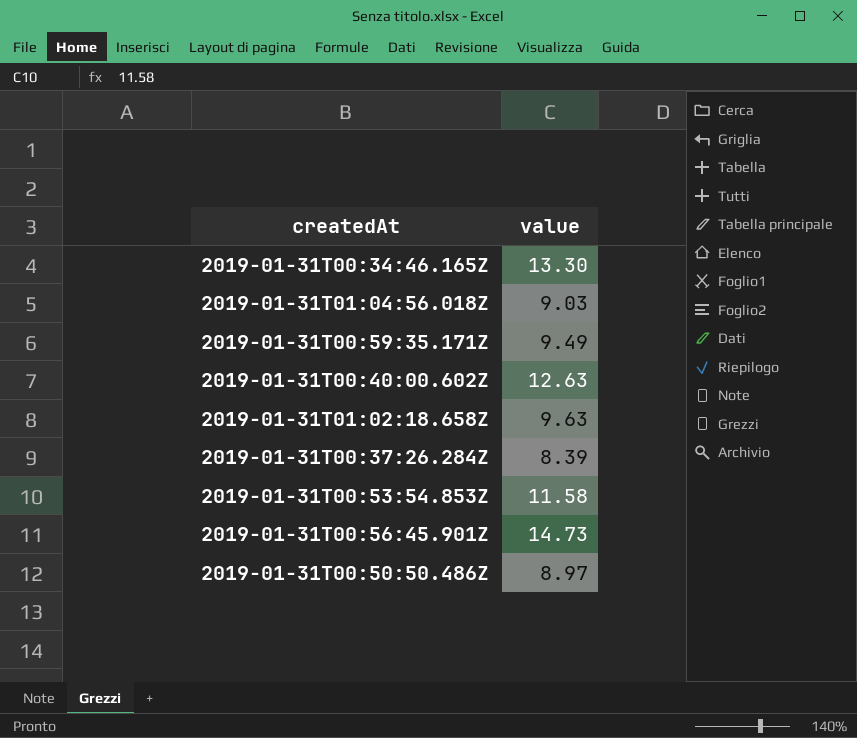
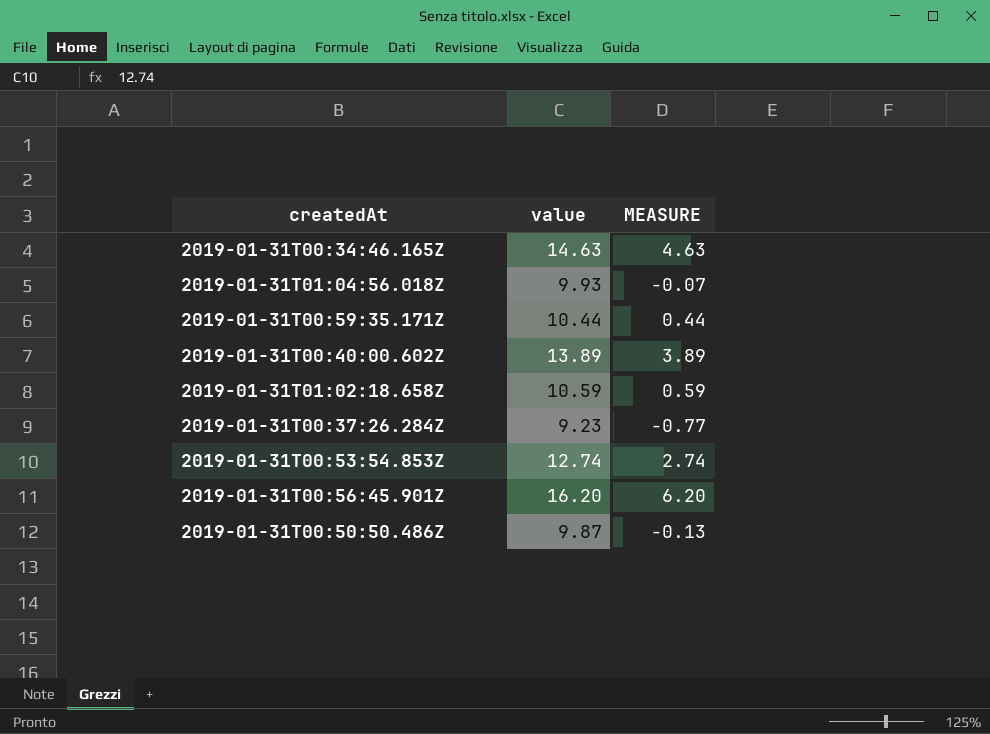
column MEASURE | formula: none -> [value] - 10
2019-01-31T00:34:46.165Z | value: 13.30 -> 14.63
2019-01-31T01:04:56.018Z | value: 9.03 -> 9.93
2019-01-31T00:59:35.171Z | value: 9.49 -> 10.44
2019-01-31T00:40:00.602Z | value: 12.63 -> 13.89
2019-01-31T01:02:18.658Z | value: 9.63 -> 10.59
2019-01-31T00:37:26.284Z | value: 8.39 -> 9.23
2019-01-31T00:53:54.853Z | value: 11.58 -> 12.74
2019-01-31T00:56:45.901Z | value: 14.73 -> 16.20
2019-01-31T00:50:50.486Z | value: 8.97 -> 9.87

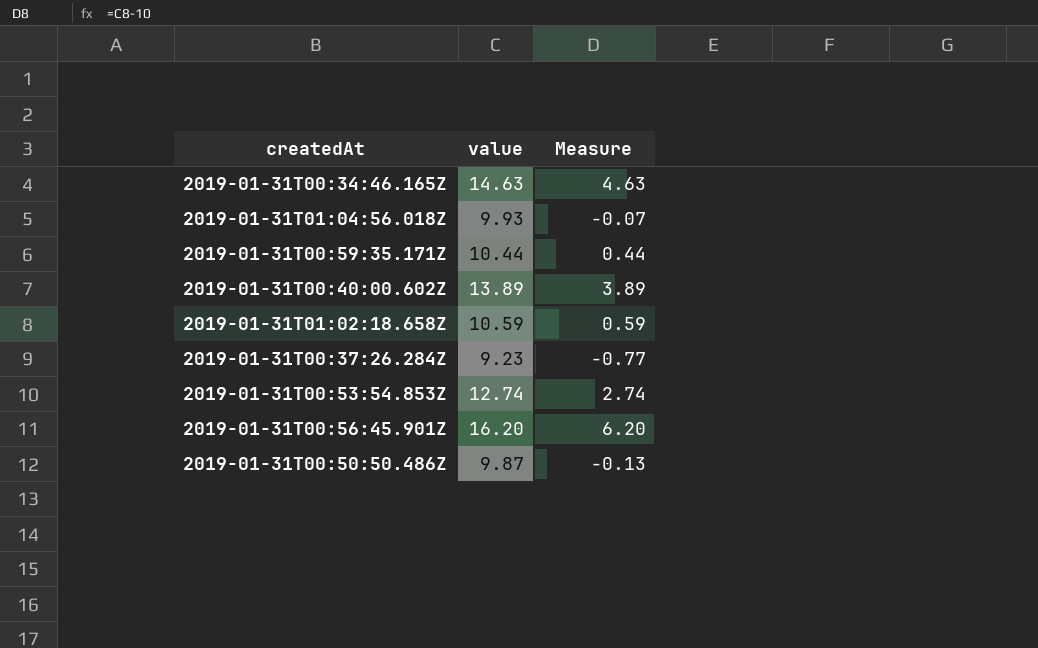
column name: MEASURE -> Measure

